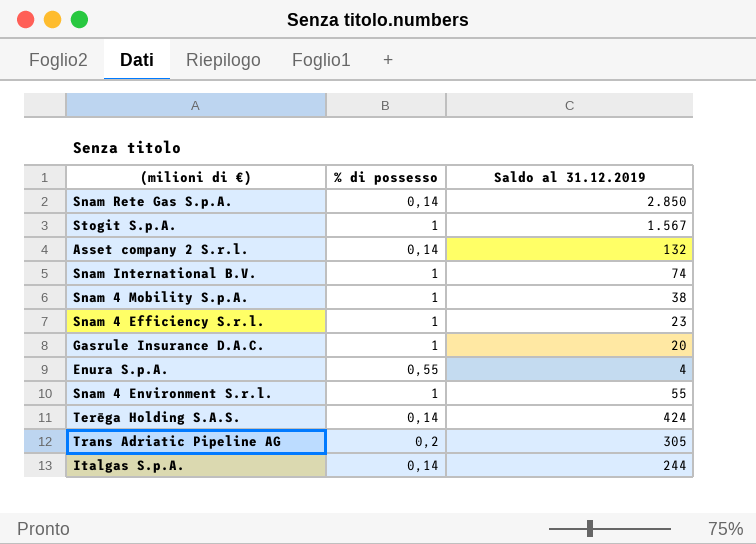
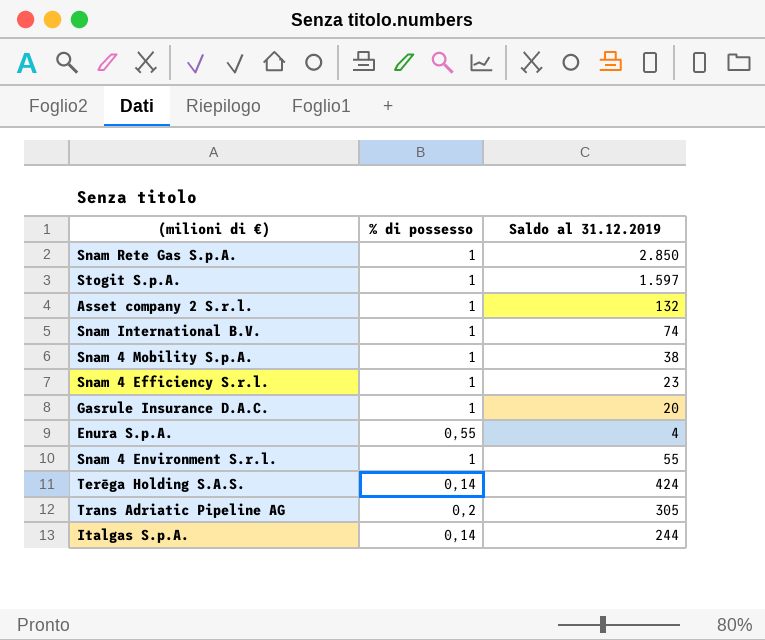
Snam Rete Gas S.p.A. | % di possesso: 0,14 -> 1
Stogit S.p.A. | Saldo al 31.12.2019: 1.567 -> 1.597
Asset company 2 S.r.l. | % di possesso: 0,14 -> 1

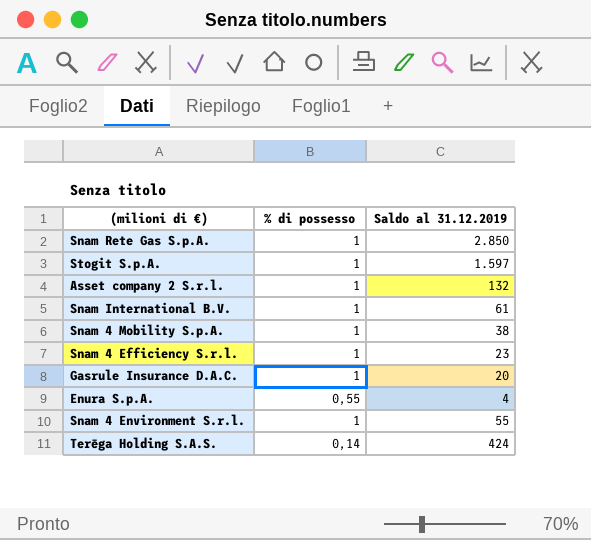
row Trans Adriatic Pipeline AG: 0,2 | 305 -> none
row Italgas S.p.A.: 0,14 | 244 -> none
Snam International B.V. | Saldo al 31.12.2019: 74 -> 61

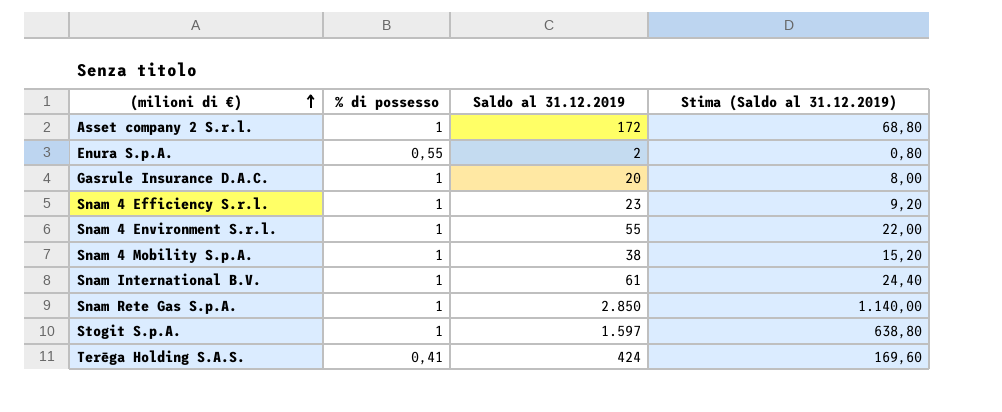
row order: none -> (milioni di €) ascending
column Stima (Saldo al 31.12.2019) | formula: none -> [Saldo al 31.12.2019] * 0,4
Asset company 2 S.r.l. | Saldo al 31.12.2019: 132 -> 172
Enura S.p.A. | Saldo al 31.12.2019: 4 -> 2
Terēga Holding S.A.S. | % di possesso: 0,14 -> 0,41

